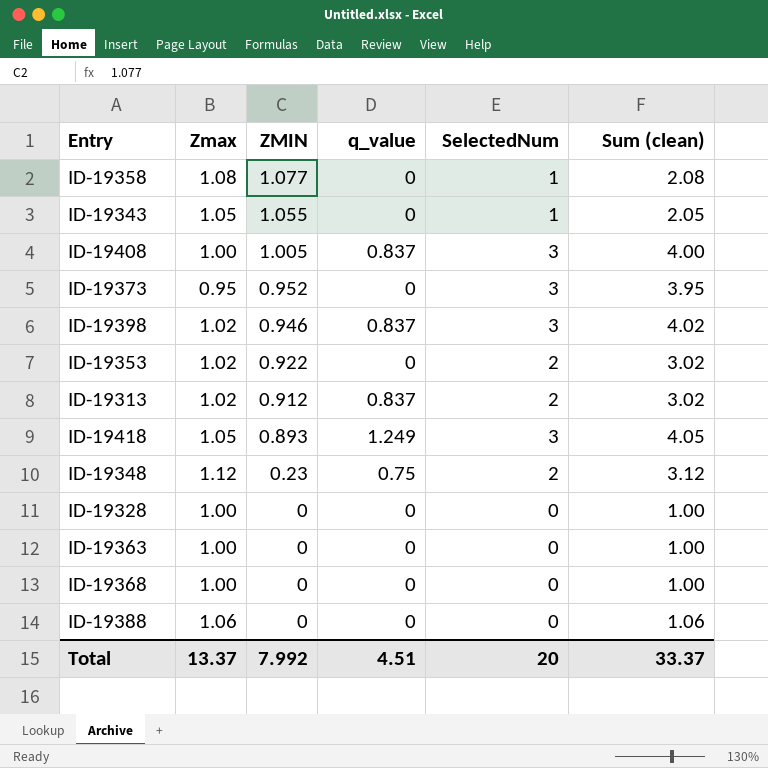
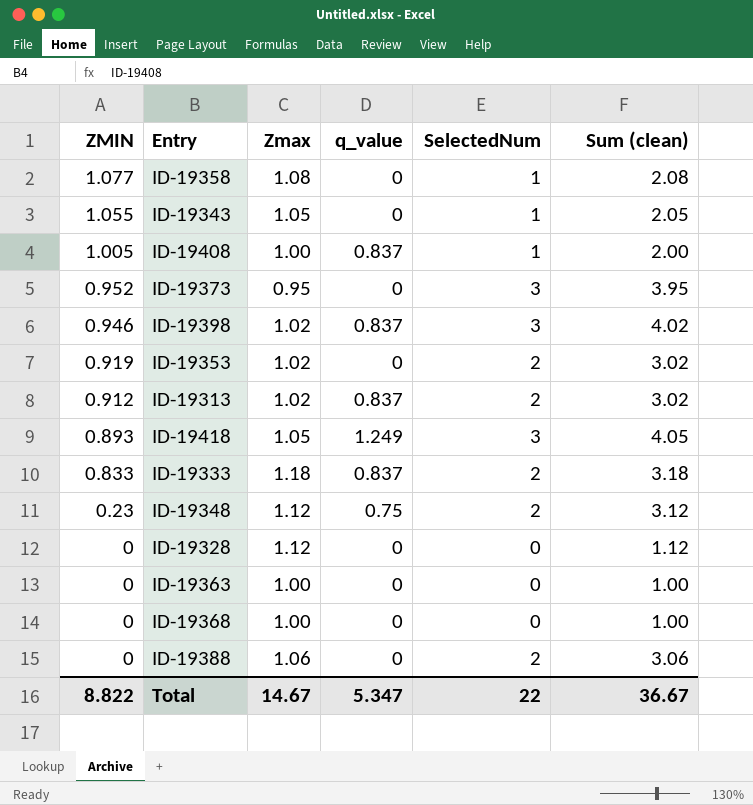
column ZMIN | position: 3 -> 1
ID-19408 | SelectedNum: 3 -> 1
ID-19408 | Sum (clean): 4.00 -> 2.00
ID-19353 | ZMIN: 0.922 -> 0.919
row ID-19333: none -> 0.833 | 1.18 | 0.837 | 2 | 3.18
ID-19328 | Zmax: 1.00 -> 1.12
ID-19328 | Sum (clean): 1.00 -> 1.12
ID-19388 | SelectedNum: 0 -> 2
ID-19388 | Sum (clean): 1.06 -> 3.06
Total | ZMIN: 7.992 -> 8.822
Total | Zmax: 13.37 -> 14.67
Total | q_value: 4.51 -> 5.347
Total | SelectedNum: 20 -> 22
Total | Sum (clean): 33.37 -> 36.67

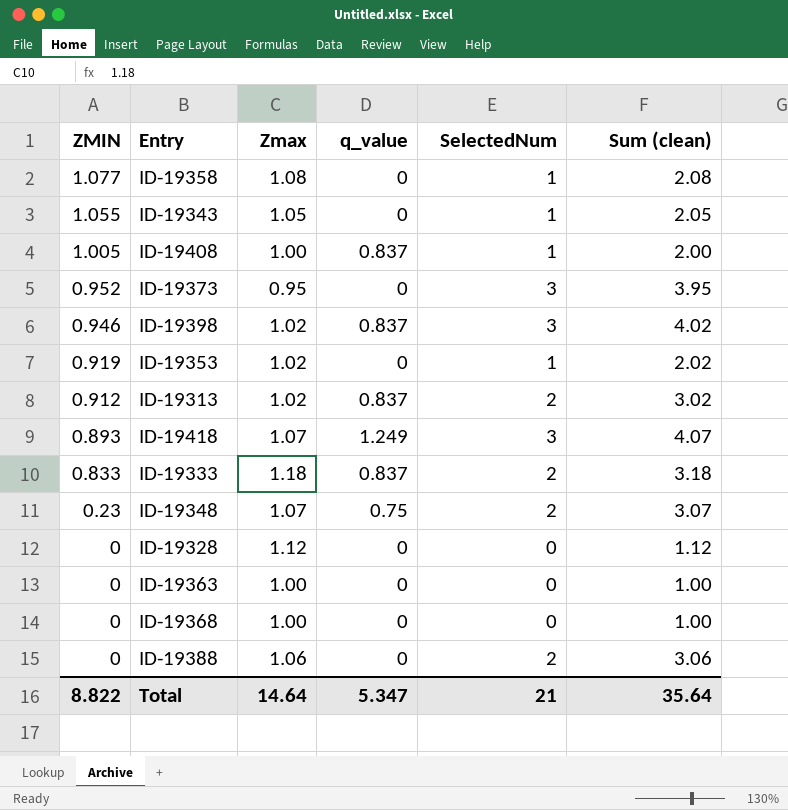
ID-19353 | SelectedNum: 2 -> 1
ID-19353 | Sum (clean): 3.02 -> 2.02
ID-19418 | Zmax: 1.05 -> 1.07
ID-19418 | Sum (clean): 4.05 -> 4.07
ID-19348 | Zmax: 1.12 -> 1.07
ID-19348 | Sum (clean): 3.12 -> 3.07
Total | Zmax: 14.67 -> 14.64
Total | SelectedNum: 22 -> 21
Total | Sum (clean): 36.67 -> 35.64

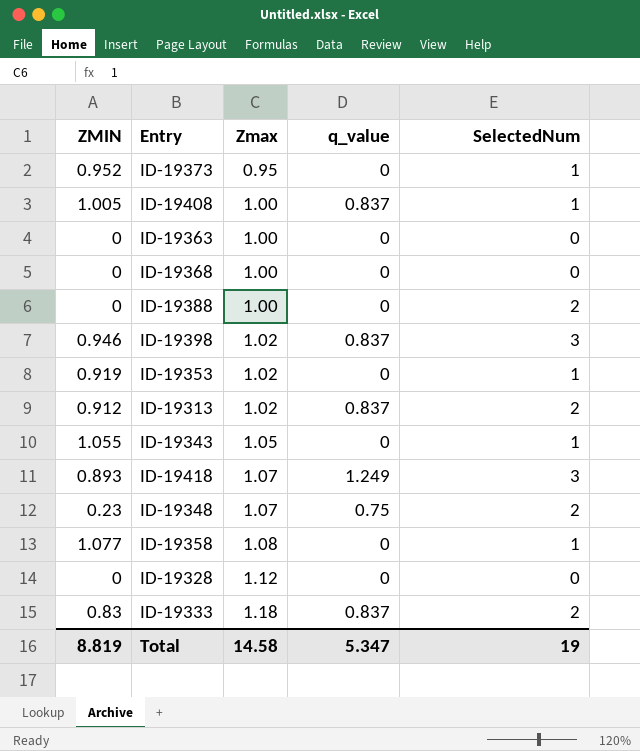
row order: ZMIN descending -> Zmax ascending
column Sum (clean) | formula: [Zmax] + [SelectedNum] -> none
ID-19373 | SelectedNum: 3 -> 1
ID-19388 | Zmax: 1.06 -> 1.00
ID-19333 | ZMIN: 0.833 -> 0.83
Total | ZMIN: 8.822 -> 8.819
Total | Zmax: 14.64 -> 14.58
Total | SelectedNum: 21 -> 19

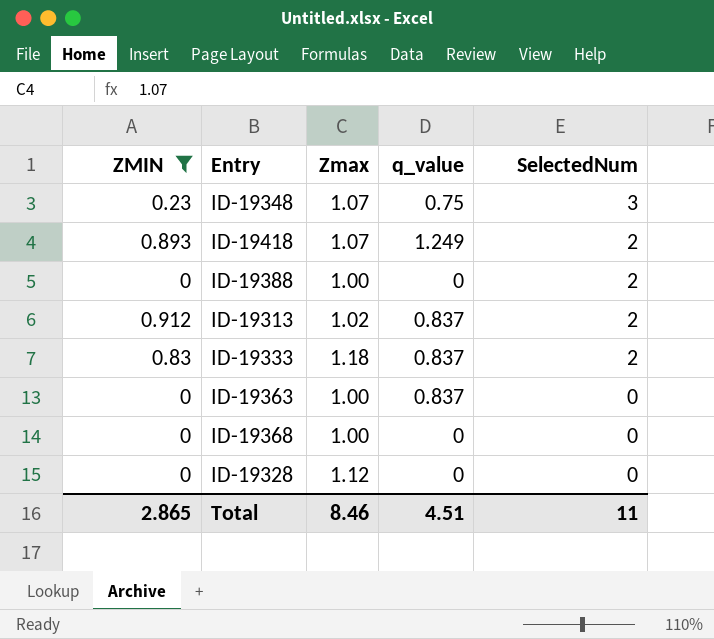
filter: none -> ZMIN <= 0.912
row order: Zmax ascending -> SelectedNum descending
ID-19348 | SelectedNum: 2 -> 3
ID-19418 | SelectedNum: 3 -> 2
ID-19363 | q_value: 0 -> 0.837
Total | ZMIN: 8.819 -> 2.865
Total | Zmax: 14.58 -> 8.46
Total | q_value: 5.347 -> 4.51
Total | SelectedNum: 19 -> 11

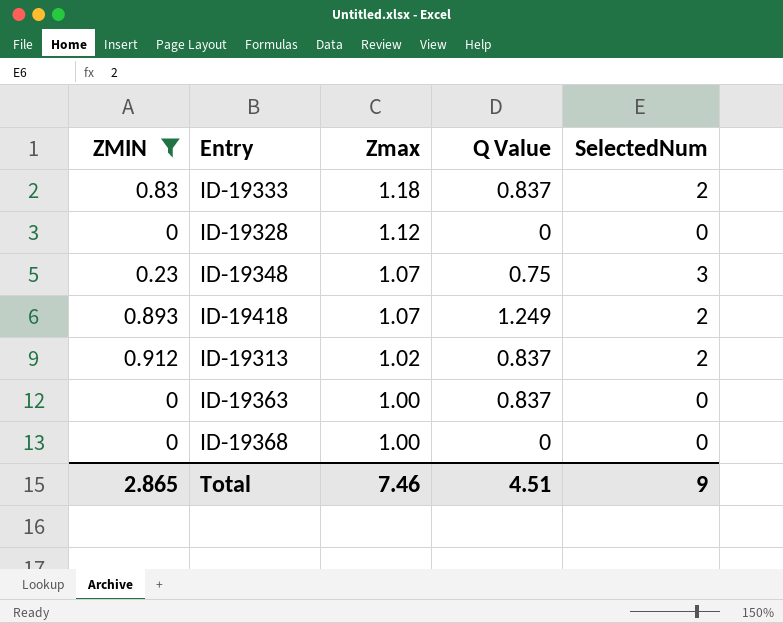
row order: SelectedNum descending -> Zmax descending
column name: q_value -> Q Value
row ID-19388: 0 | 1.00 | 0 | 2 -> none
Total | Zmax: 8.46 -> 7.46
Total | SelectedNum: 11 -> 9

